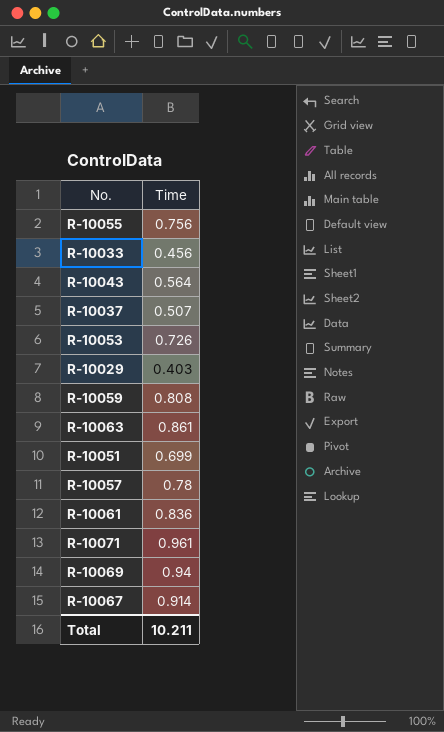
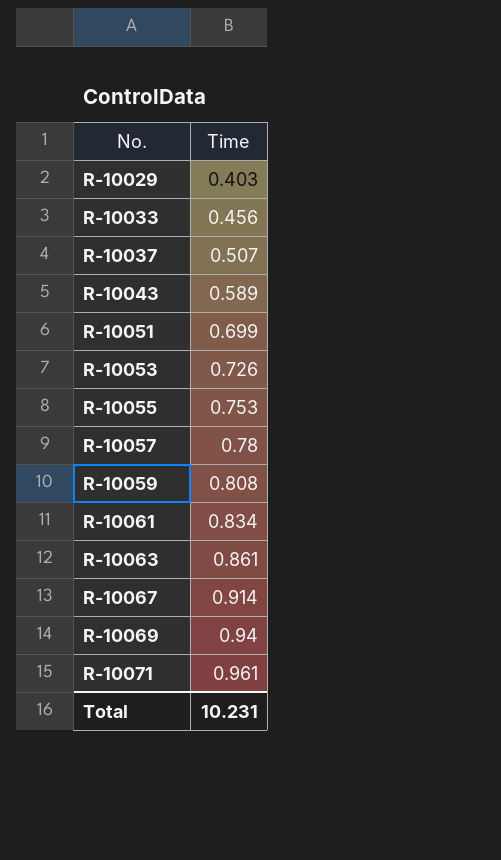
row order: none -> No. ascending
R-10043 | Time: 0.564 -> 0.589
R-10055 | Time: 0.756 -> 0.753
R-10061 | Time: 0.836 -> 0.834
Total | Time: 10.211 -> 10.231

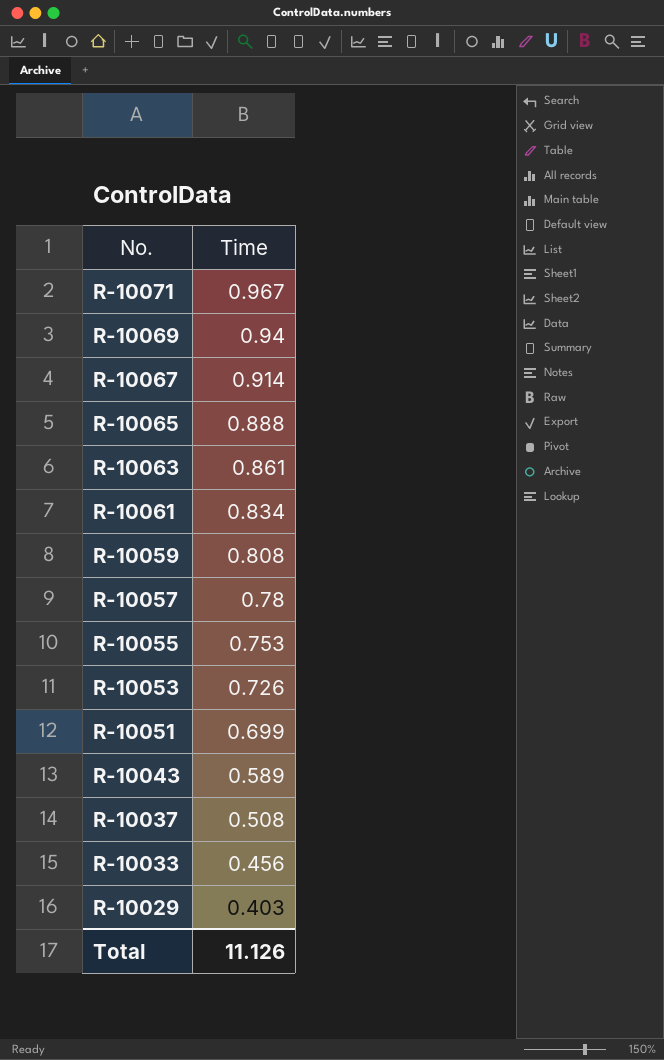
row order: No. ascending -> No. descending
R-10071 | Time: 0.961 -> 0.967
row R-10065: none -> 0.888
R-10037 | Time: 0.507 -> 0.508
Total | Time: 10.231 -> 11.126

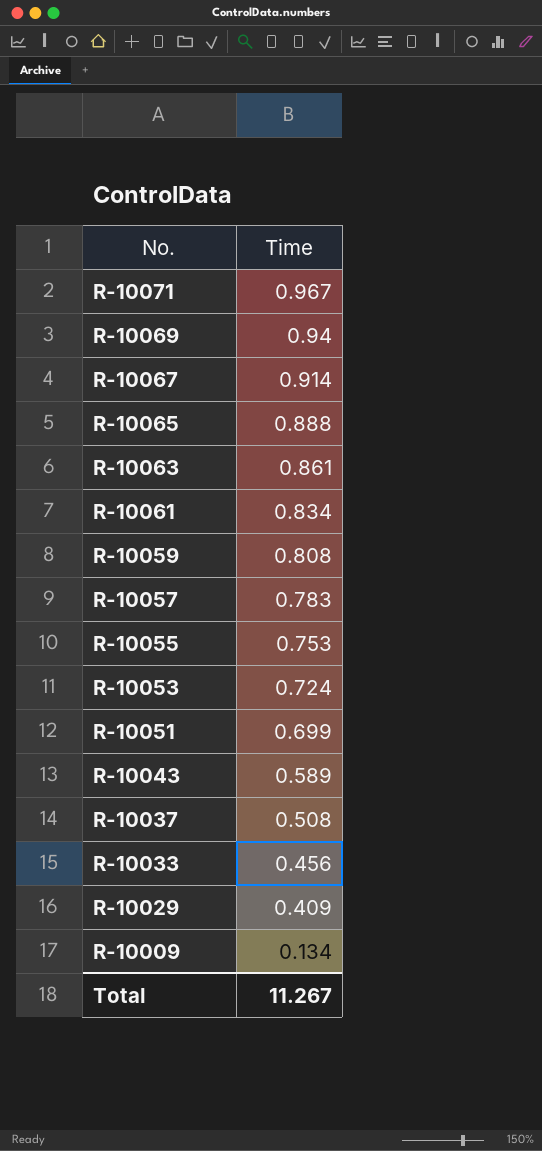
R-10057 | Time: 0.78 -> 0.783
R-10053 | Time: 0.726 -> 0.724
R-10029 | Time: 0.403 -> 0.409
row R-10009: none -> 0.134
Total | Time: 11.126 -> 11.267

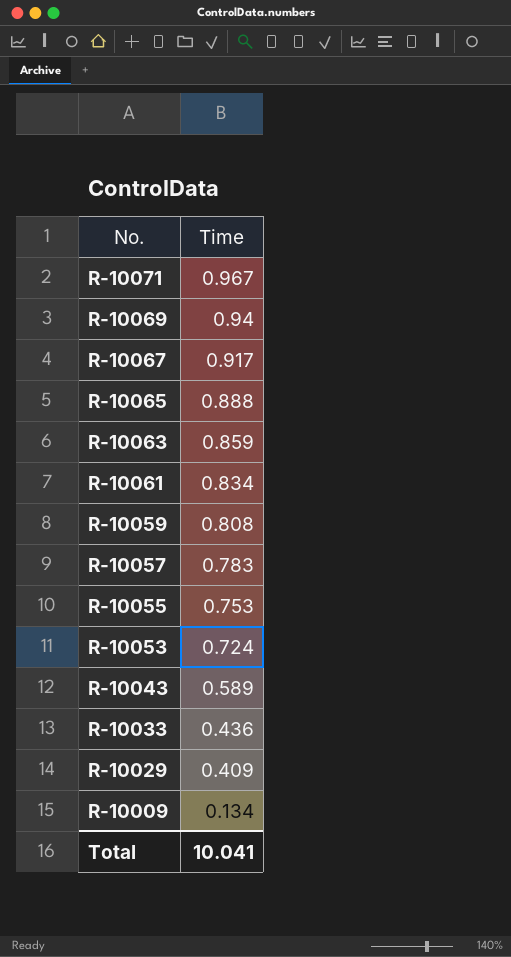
row R-10051: 0.699 -> none
row R-10037: 0.508 -> none
R-10067 | Time: 0.914 -> 0.917
R-10063 | Time: 0.861 -> 0.859
R-10033 | Time: 0.456 -> 0.436
Total | Time: 11.267 -> 10.041

